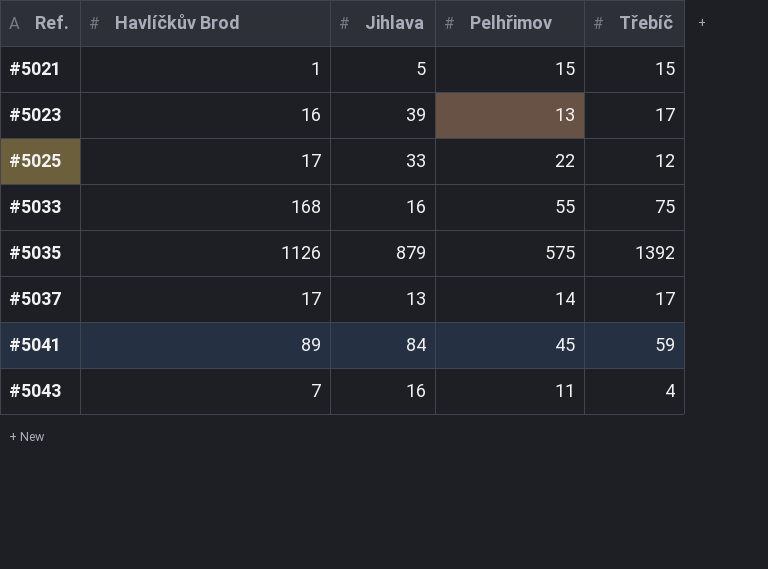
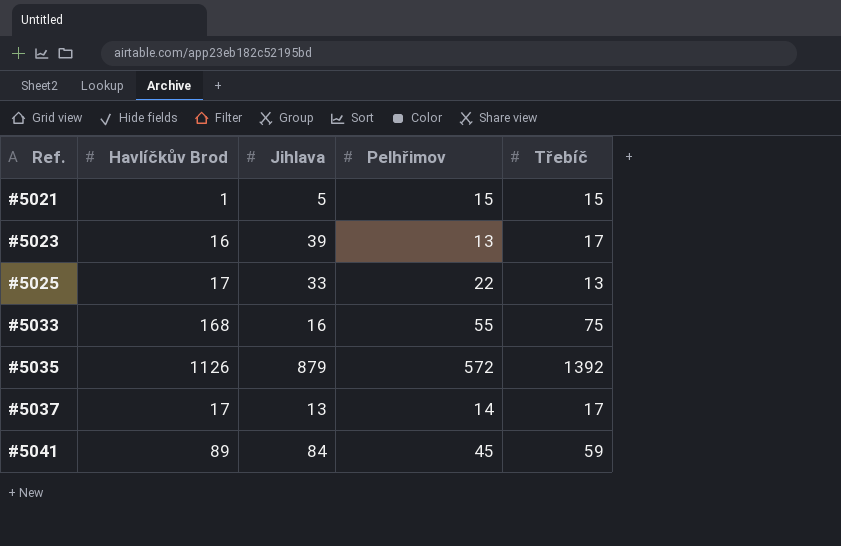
row #5043: 7 | 16 | 11 | 4 -> none
#5025 | Třebíč: 12 -> 13
#5035 | Pelhřimov: 575 -> 572

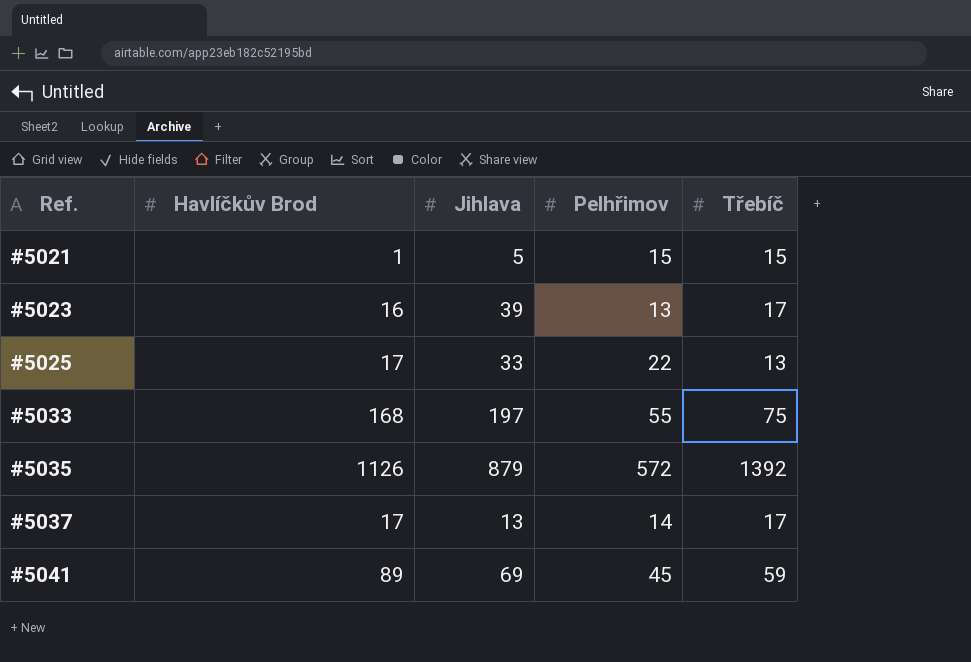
#5033 | Jihlava: 16 -> 197
#5041 | Jihlava: 84 -> 69

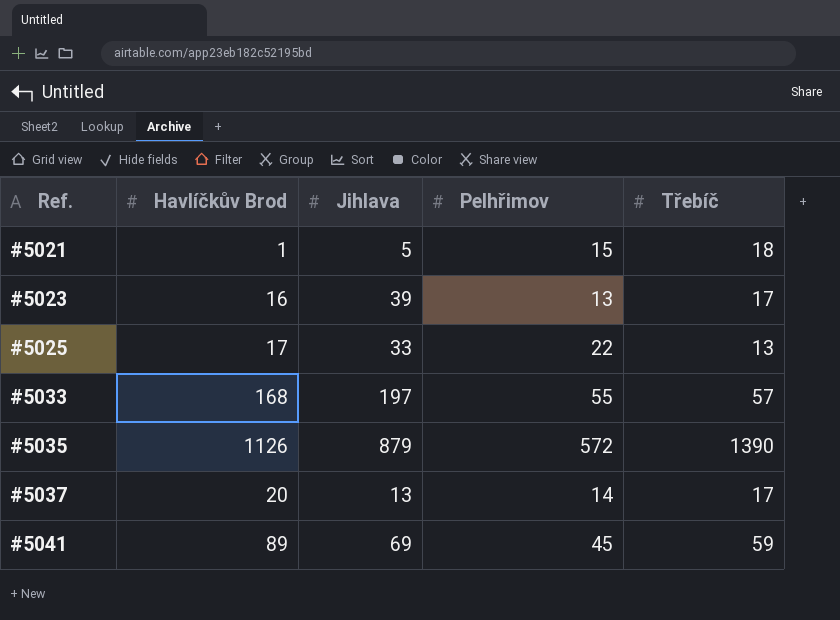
#5021 | Třebíč: 15 -> 18
#5033 | Třebíč: 75 -> 57
#5035 | Třebíč: 1392 -> 1390
#5037 | Havlíčkův Brod: 17 -> 20

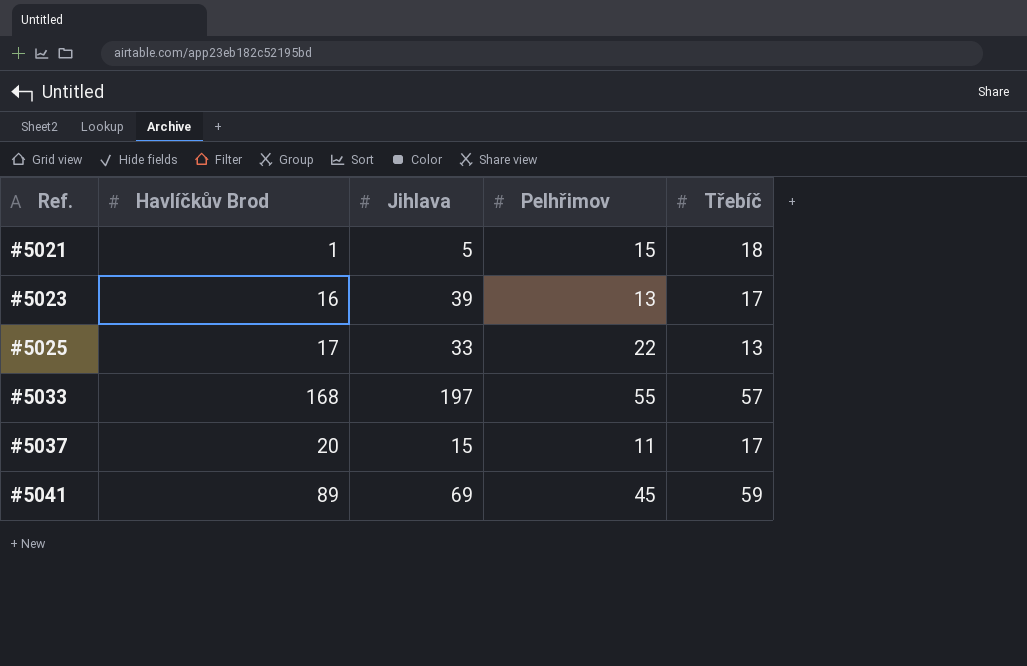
row #5035: 1126 | 879 | 572 | 1390 -> none
#5037 | Jihlava: 13 -> 15
#5037 | Pelhřimov: 14 -> 11

